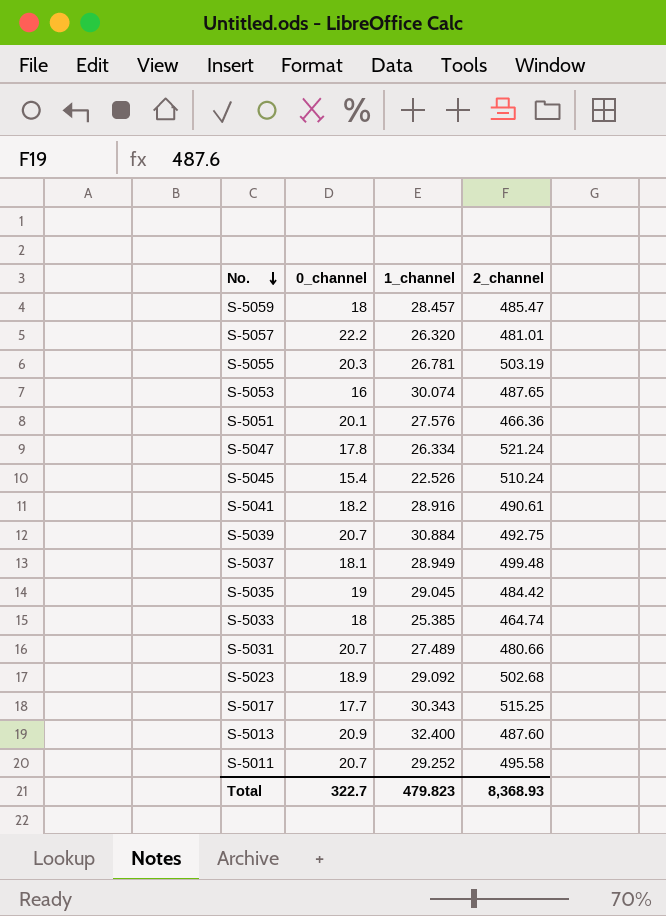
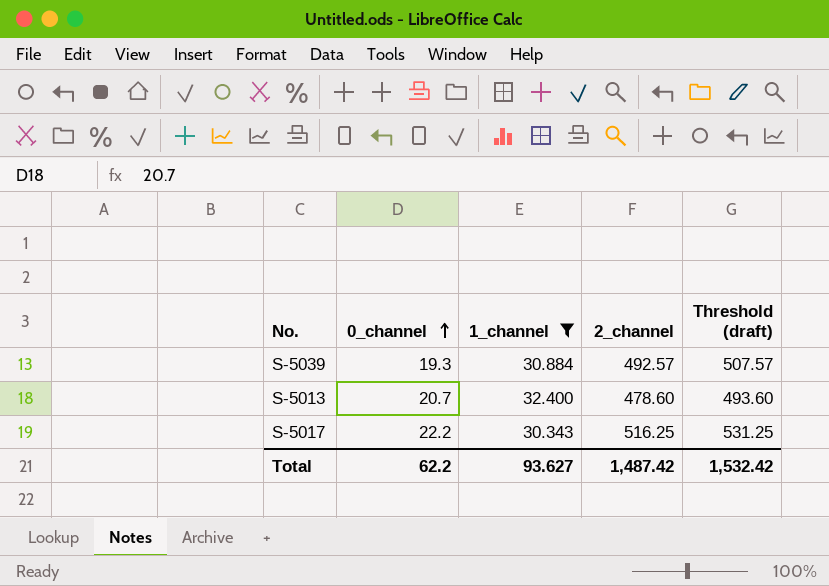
filter: none -> 1_channel >= 30.343
row order: No. descending -> 0_channel ascending
column Threshold (draft) | formula: none -> [2_channel] + 15
S-5039 | 0_channel: 20.7 -> 19.3
S-5039 | 2_channel: 492.75 -> 492.57
S-5013 | 0_channel: 20.9 -> 20.7
S-5013 | 2_channel: 487.60 -> 478.60
S-5017 | 0_channel: 17.7 -> 22.2
S-5017 | 2_channel: 515.25 -> 516.25
Total | 0_channel: 322.7 -> 62.2
Total | 1_channel: 479.823 -> 93.627
Total | 2_channel: 8,368.93 -> 1,487.42

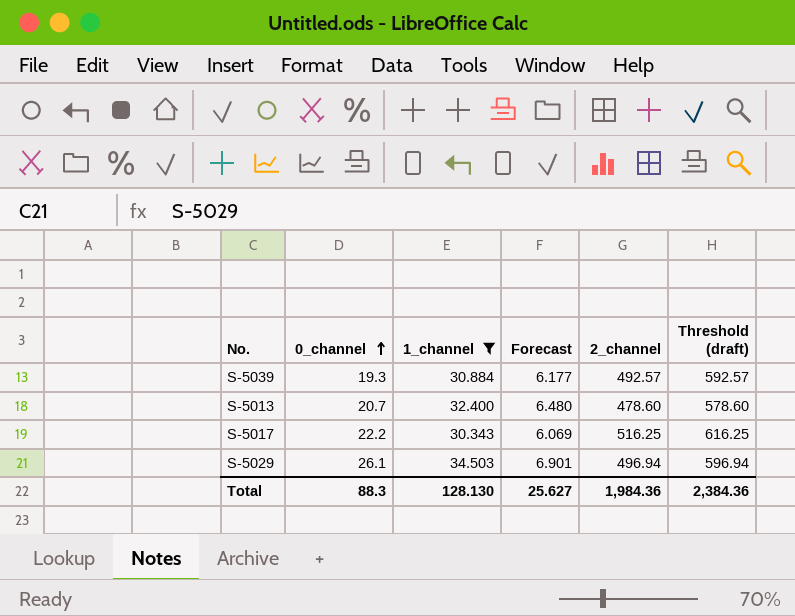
column Forecast | formula: none -> [1_channel] * 0.2
column Threshold (draft) | formula: [2_channel] + 15 -> [2_channel] + 100
row S-5029: none -> 26.1 | 34.503 | 6.901 | 496.94 | 596.94
Total | 0_channel: 62.2 -> 88.3
Total | 1_channel: 93.627 -> 128.130
Total | 2_channel: 1,487.42 -> 1,984.36
Total | Threshold (draft): 1,532.42 -> 2,384.36

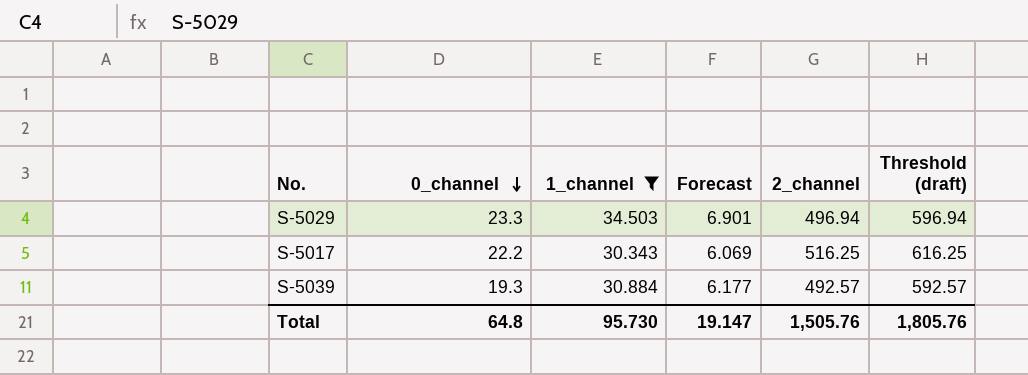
row order: 0_channel ascending -> 0_channel descending
row S-5013: 20.7 | 32.400 | 6.480 | 478.60 | 578.60 -> none
S-5029 | 0_channel: 26.1 -> 23.3
Total | 0_channel: 88.3 -> 64.8
Total | 1_channel: 128.130 -> 95.730
Total | Forecast: 25.627 -> 19.147
Total | 2_channel: 1,984.36 -> 1,505.76
Total | Threshold (draft): 2,384.36 -> 1,805.76

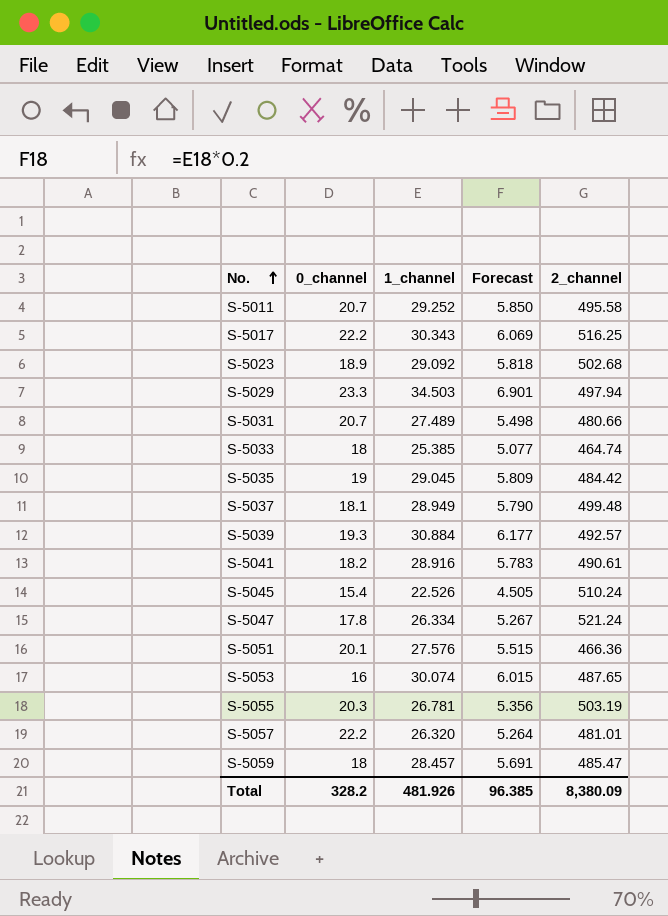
filter: 1_channel >= 30.343 -> none
row order: 0_channel descending -> No. ascending
column Threshold (draft) | formula: [2_channel] + 100 -> none
S-5029 | 2_channel: 496.94 -> 497.94
Total | 0_channel: 64.8 -> 328.2
Total | 1_channel: 95.730 -> 481.926
Total | Forecast: 19.147 -> 96.385
Total | 2_channel: 1,505.76 -> 8,380.09

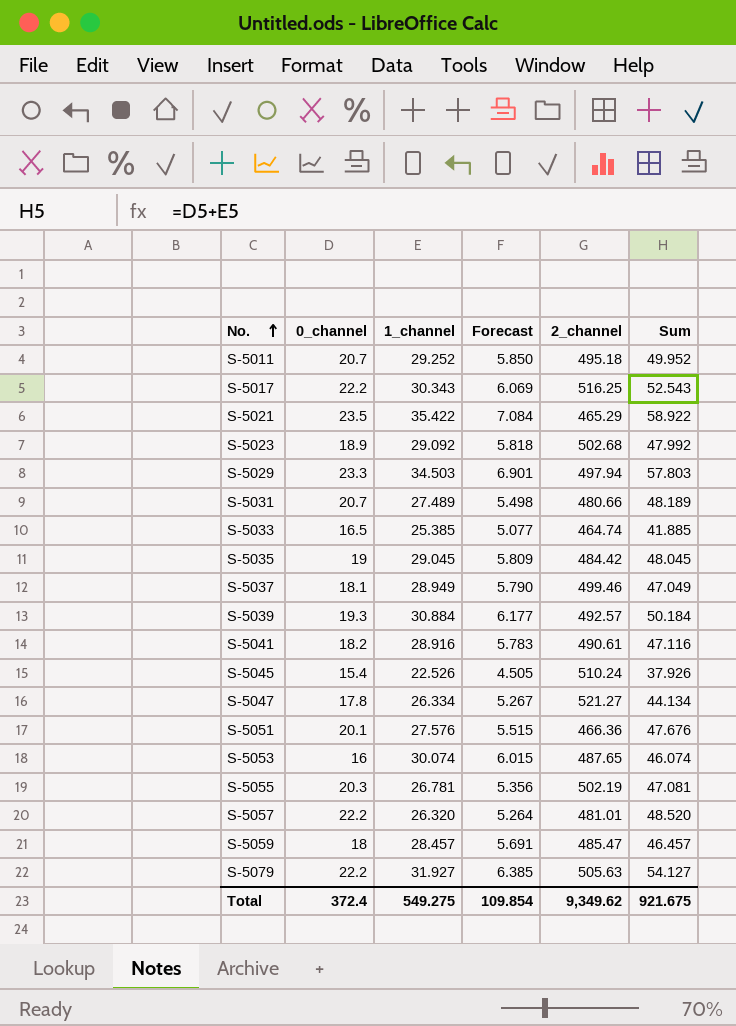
column Sum | formula: none -> [0_channel] + [1_channel]
S-5011 | 2_channel: 495.58 -> 495.18
row S-5021: none -> 23.5 | 35.422 | 7.084 | 465.29 | 58.922
S-5033 | 0_channel: 18 -> 16.5
S-5037 | 2_channel: 499.48 -> 499.46
S-5047 | 2_channel: 521.24 -> 521.27
S-5055 | 2_channel: 503.19 -> 502.19
row S-5079: none -> 22.2 | 31.927 | 6.385 | 505.63 | 54.127
Total | 0_channel: 328.2 -> 372.4
Total | 1_channel: 481.926 -> 549.275
Total | Forecast: 96.385 -> 109.854
Total | 2_channel: 8,380.09 -> 9,349.62

